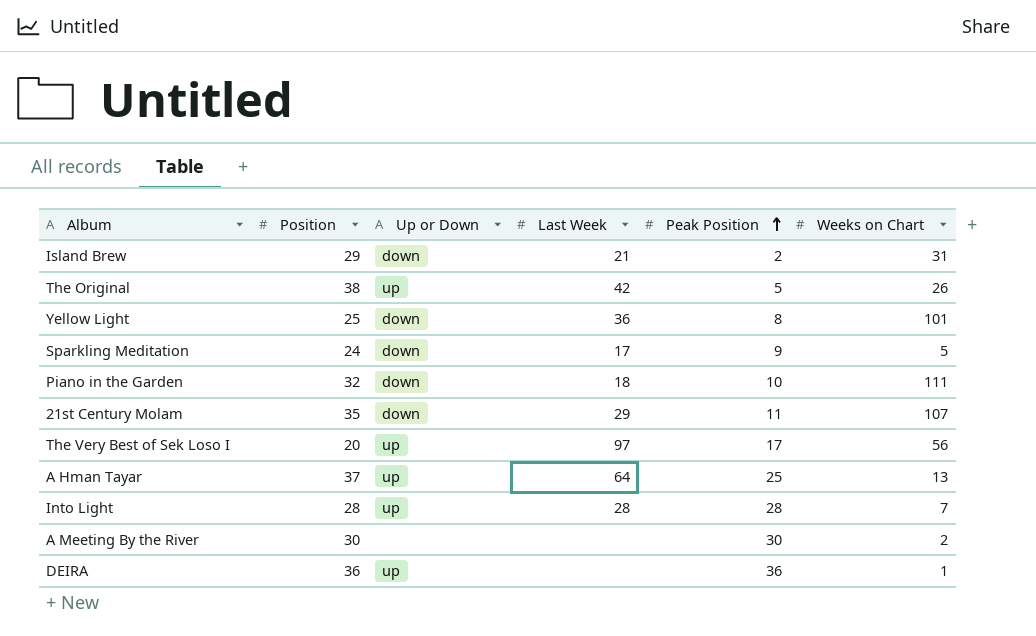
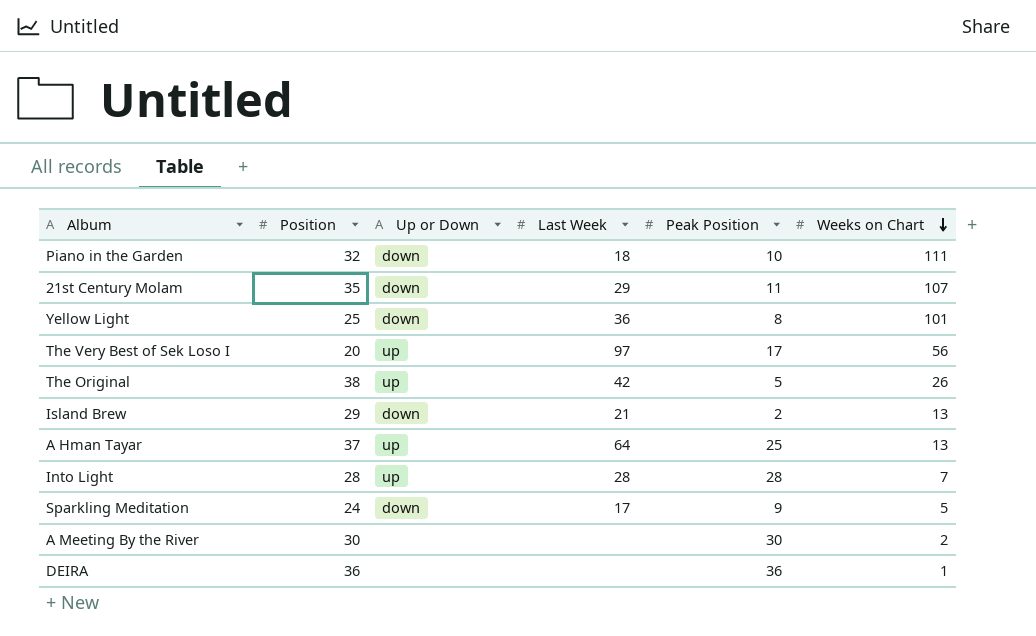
row order: Peak Position ascending -> Weeks on Chart descending
Island Brew | Weeks on Chart: 31 -> 13
DEIRA | Up or Down: up -> none

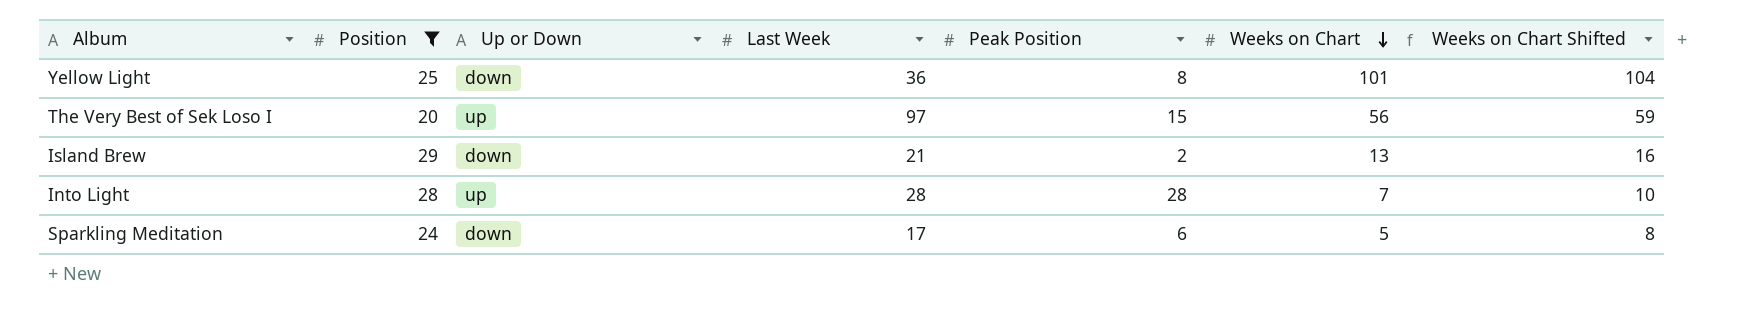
filter: none -> Position <= 29
column Weeks on Chart Shifted | formula: none -> [Weeks on Chart] + 3
The Very Best of Sek Loso I | Peak Position: 17 -> 15
Sparkling Meditation | Peak Position: 9 -> 6

